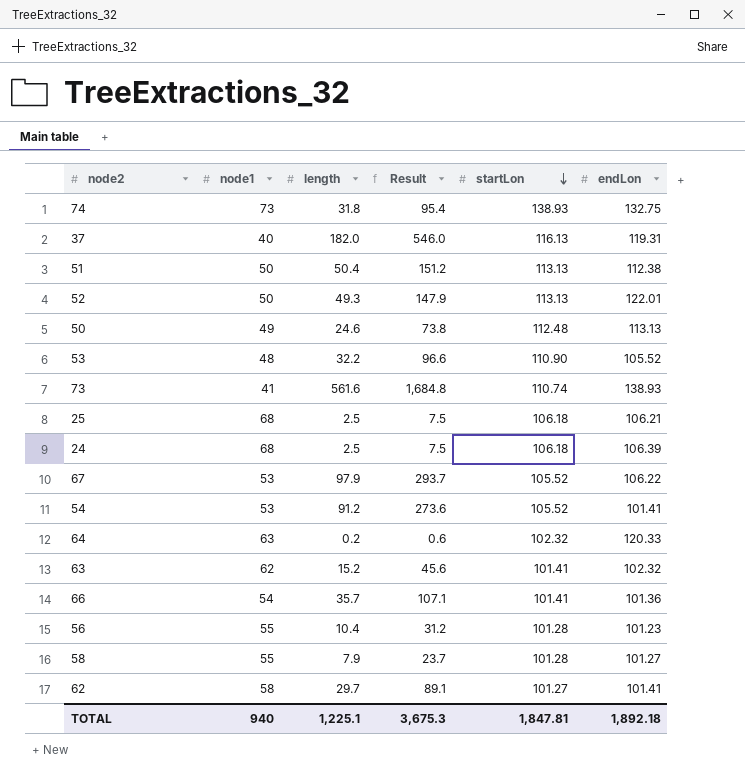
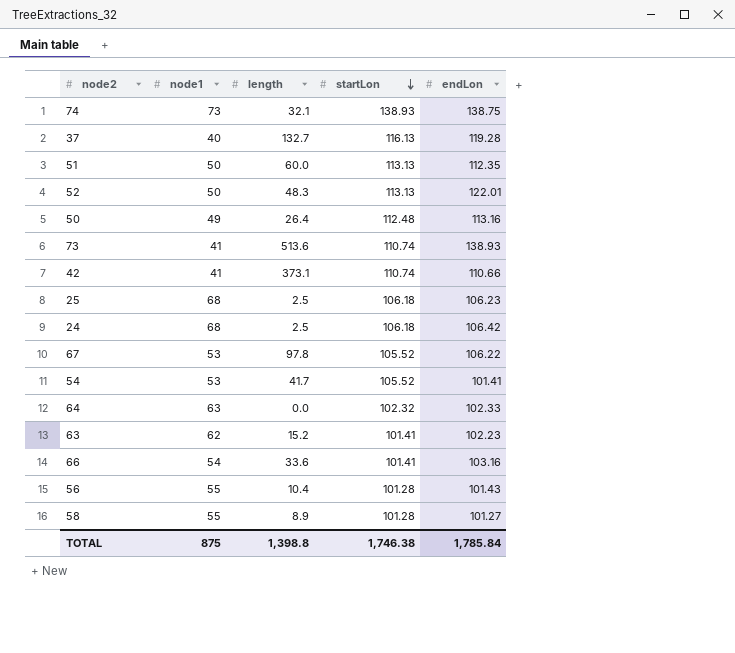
column Result | formula: [length] * 3 -> none
row 53: 48 | 32.2 | 96.6 | 110.90 | 105.52 -> none
row 62: 58 | 29.7 | 89.1 | 101.27 | 101.41 -> none
74 | length: 31.8 -> 32.1
74 | endLon: 132.75 -> 138.75
37 | length: 182.0 -> 132.7
37 | endLon: 119.31 -> 119.28
51 | length: 50.4 -> 60.0
51 | endLon: 112.38 -> 112.35
52 | length: 49.3 -> 48.3
50 | length: 24.6 -> 26.4
50 | endLon: 113.13 -> 113.16
73 | length: 561.6 -> 513.6
row 42: none -> 41 | 373.1 | 110.74 | 110.66
25 | endLon: 106.21 -> 106.23
24 | endLon: 106.39 -> 106.42
67 | length: 97.9 -> 97.8
54 | length: 91.2 -> 41.7
64 | length: 0.2 -> 0.0
64 | endLon: 120.33 -> 102.33
63 | endLon: 102.32 -> 102.23
66 | length: 35.7 -> 33.6
66 | endLon: 101.36 -> 103.16
56 | endLon: 101.23 -> 101.43
58 | length: 7.9 -> 8.9
TOTAL | node1: 940 -> 875
TOTAL | length: 1,225.1 -> 1,398.8
TOTAL | startLon: 1,847.81 -> 1,746.38
TOTAL | endLon: 1,892.18 -> 1,785.84

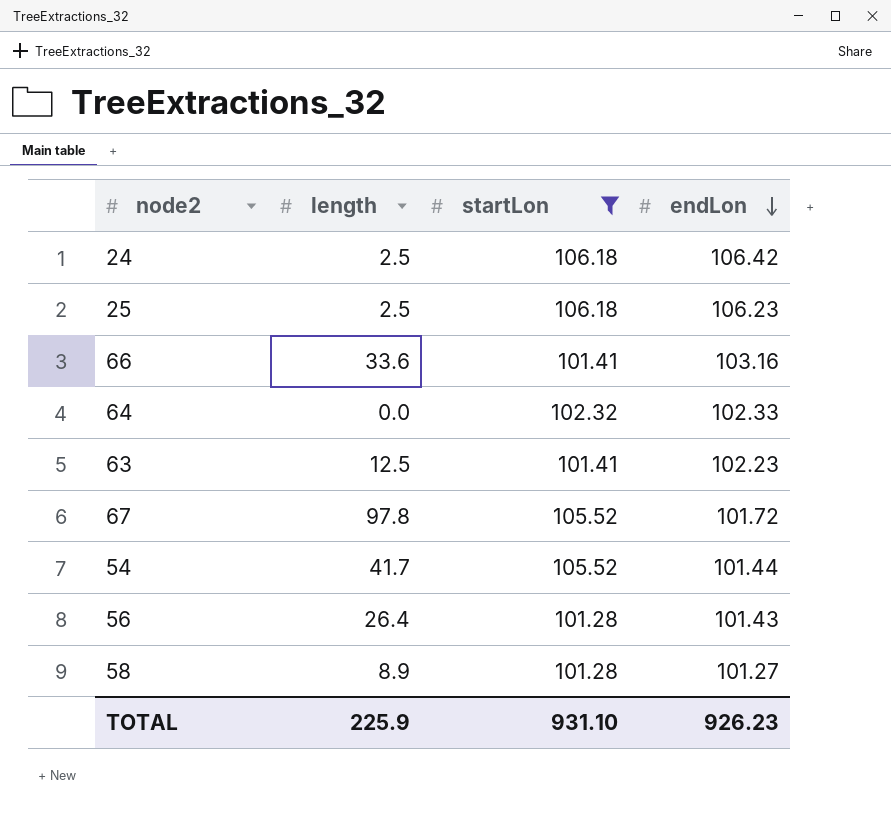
filter: none -> startLon <= 106.18
row order: startLon descending -> endLon descending
column node1 | position: 2 -> none
63 | length: 15.2 -> 12.5
67 | endLon: 106.22 -> 101.72
54 | endLon: 101.41 -> 101.44
56 | length: 10.4 -> 26.4
TOTAL | length: 1,398.8 -> 225.9
TOTAL | startLon: 1,746.38 -> 931.10
TOTAL | endLon: 1,785.84 -> 926.23

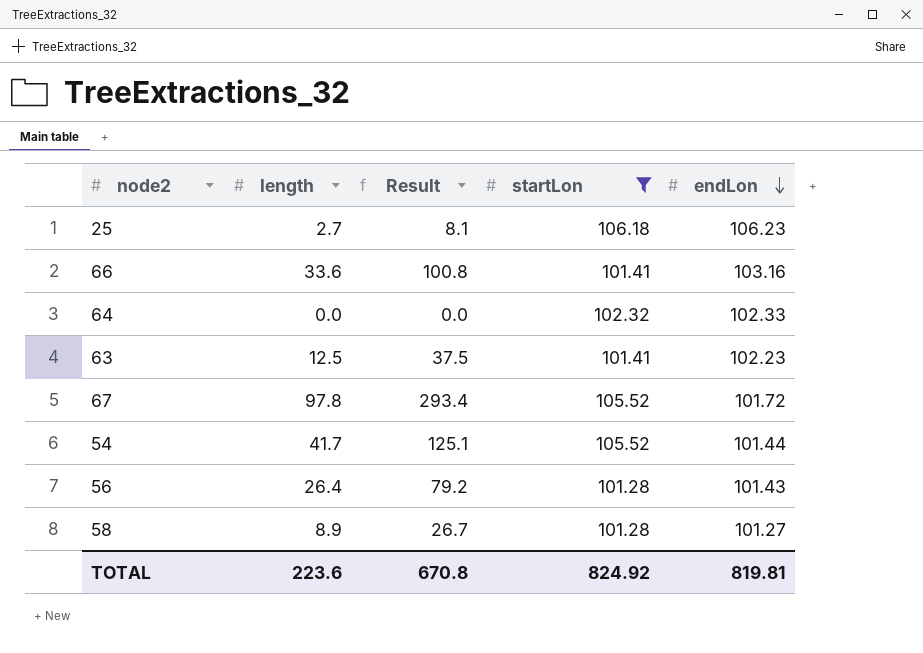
column Result | formula: none -> [length] * 3
row 24: 2.5 | 106.18 | 106.42 -> none
25 | length: 2.5 -> 2.7
TOTAL | length: 225.9 -> 223.6
TOTAL | startLon: 931.10 -> 824.92
TOTAL | endLon: 926.23 -> 819.81

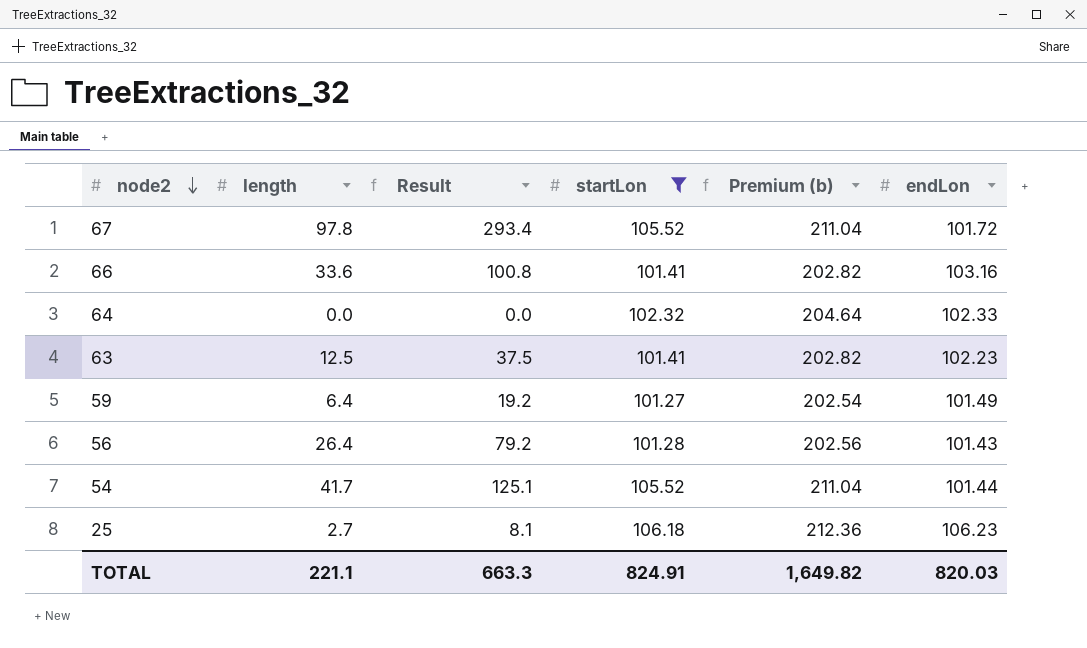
row order: endLon descending -> node2 descending
column Premium (b) | formula: none -> [startLon] * 2
row 58: 8.9 | 26.7 | 101.28 | 101.27 -> none
row 59: none -> 6.4 | 19.2 | 101.27 | 202.54 | 101.49
TOTAL | length: 223.6 -> 221.1
TOTAL | Result: 670.8 -> 663.3
TOTAL | startLon: 824.92 -> 824.91
TOTAL | endLon: 819.81 -> 820.03

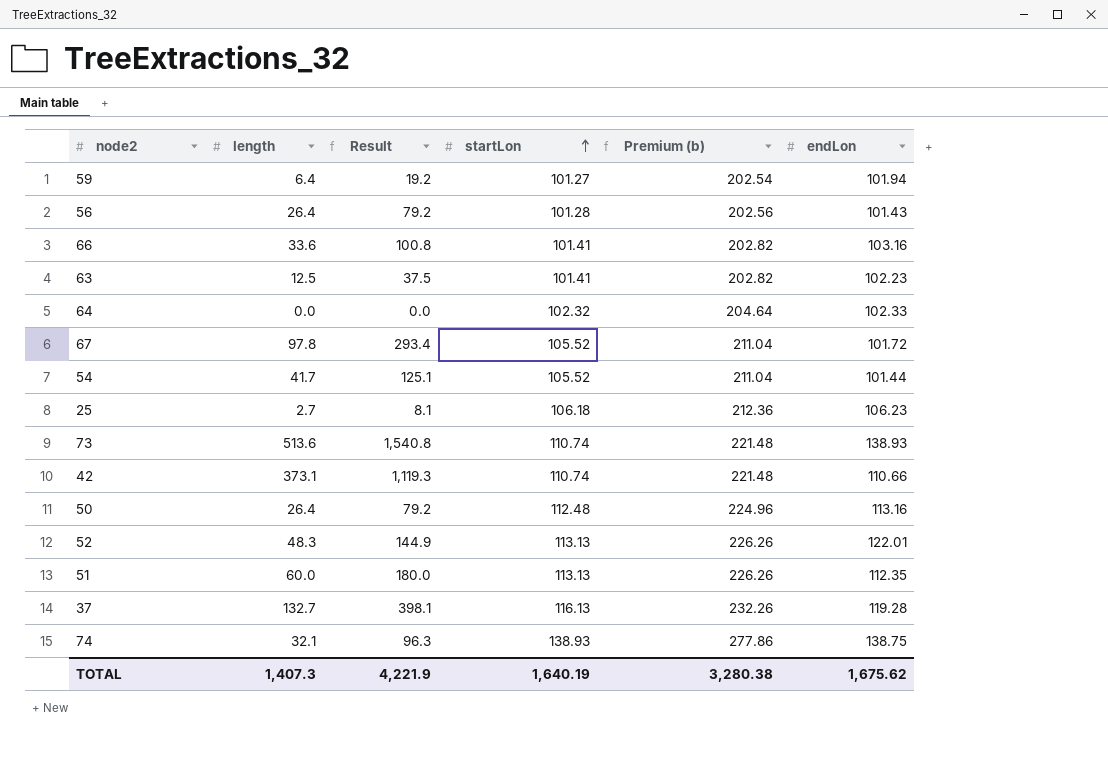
filter: startLon <= 106.18 -> none
row order: node2 descending -> startLon ascending
59 | endLon: 101.49 -> 101.94
TOTAL | length: 221.1 -> 1,407.3
TOTAL | Result: 663.3 -> 4,221.9
TOTAL | startLon: 824.91 -> 1,640.19
TOTAL | Premium (b): 1,649.82 -> 3,280.38
TOTAL | endLon: 820.03 -> 1,675.62

